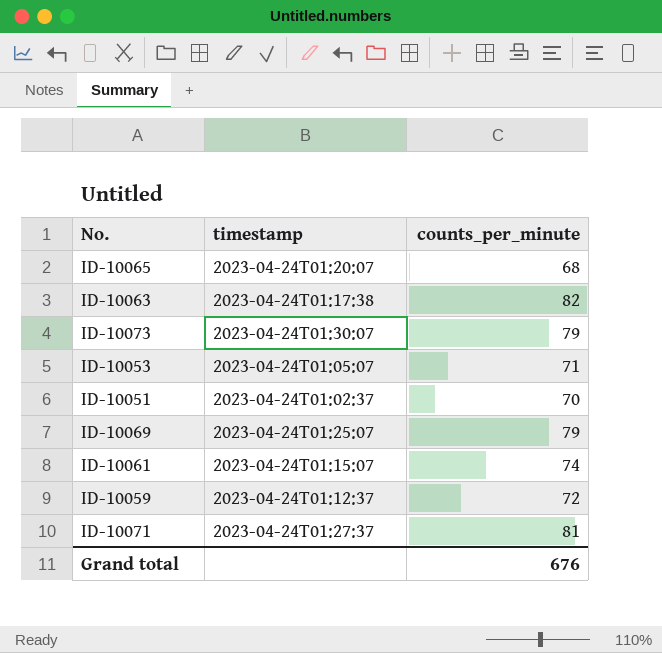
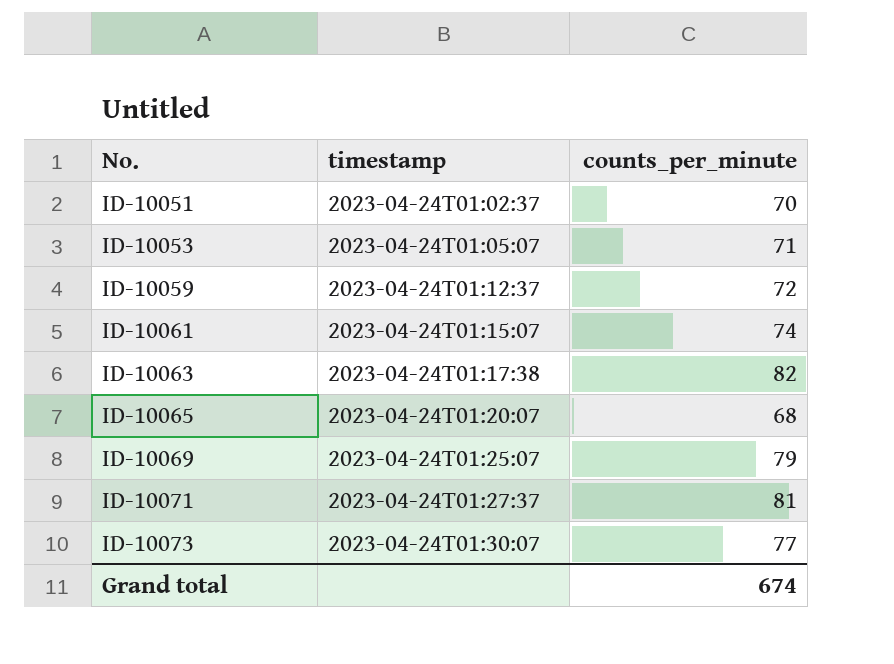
row order: none -> No. ascending
ID-10073 | counts_per_minute: 79 -> 77
Grand total | counts_per_minute: 676 -> 674

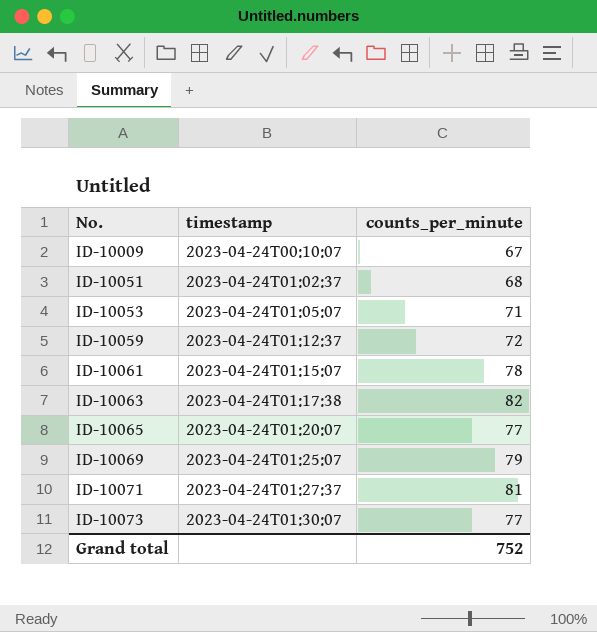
row ID-10009: none -> 2023-04-24T00:10:07 | 67
ID-10051 | counts_per_minute: 70 -> 68
ID-10061 | counts_per_minute: 74 -> 78
ID-10065 | counts_per_minute: 68 -> 77
Grand total | counts_per_minute: 674 -> 752

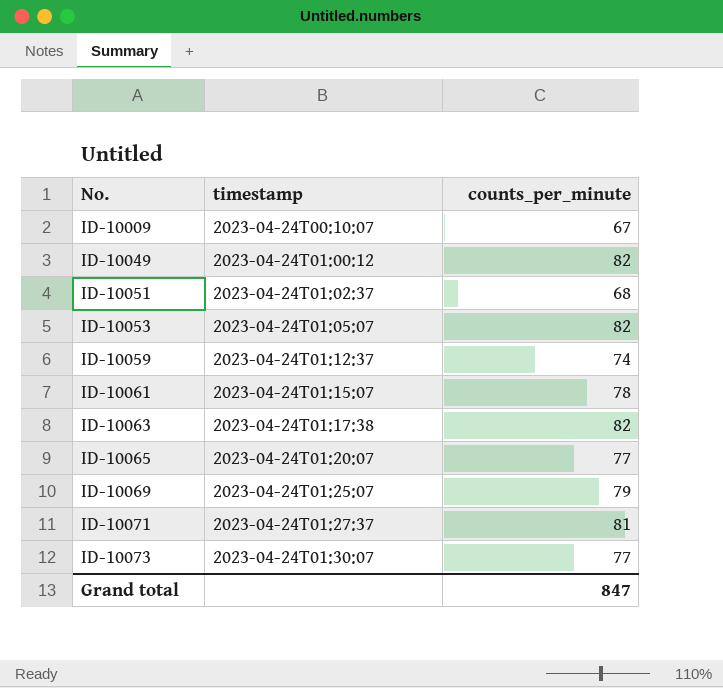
row ID-10049: none -> 2023-04-24T01:00:12 | 82
ID-10053 | counts_per_minute: 71 -> 82
ID-10059 | counts_per_minute: 72 -> 74
Grand total | counts_per_minute: 752 -> 847

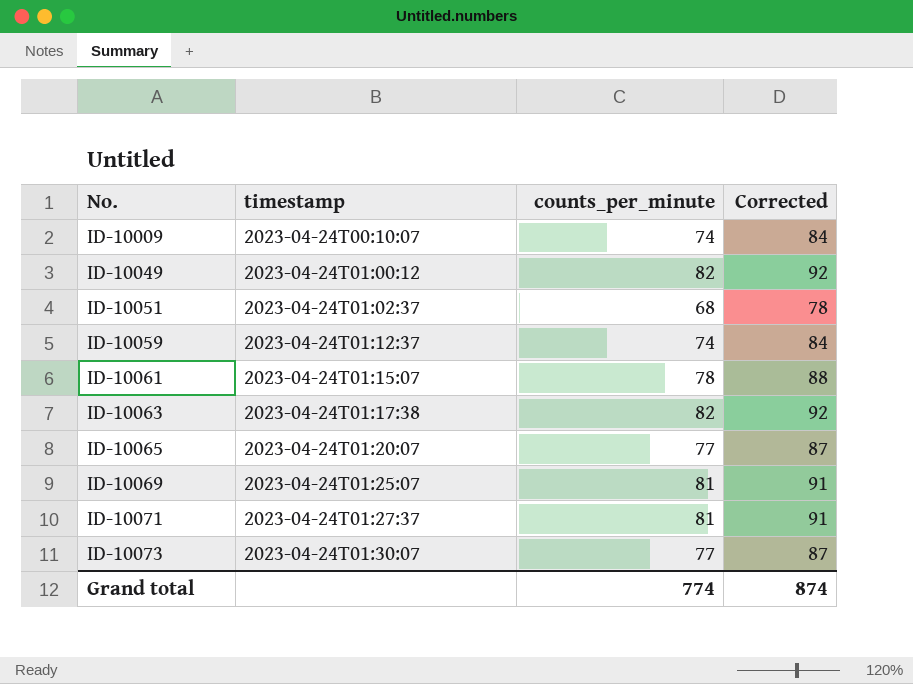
column Corrected | formula: none -> [counts_per_minute] + 10
row ID-10053: 2023-04-24T01:05:07 | 82 -> none
ID-10009 | counts_per_minute: 67 -> 74
ID-10069 | counts_per_minute: 79 -> 81
Grand total | counts_per_minute: 847 -> 774

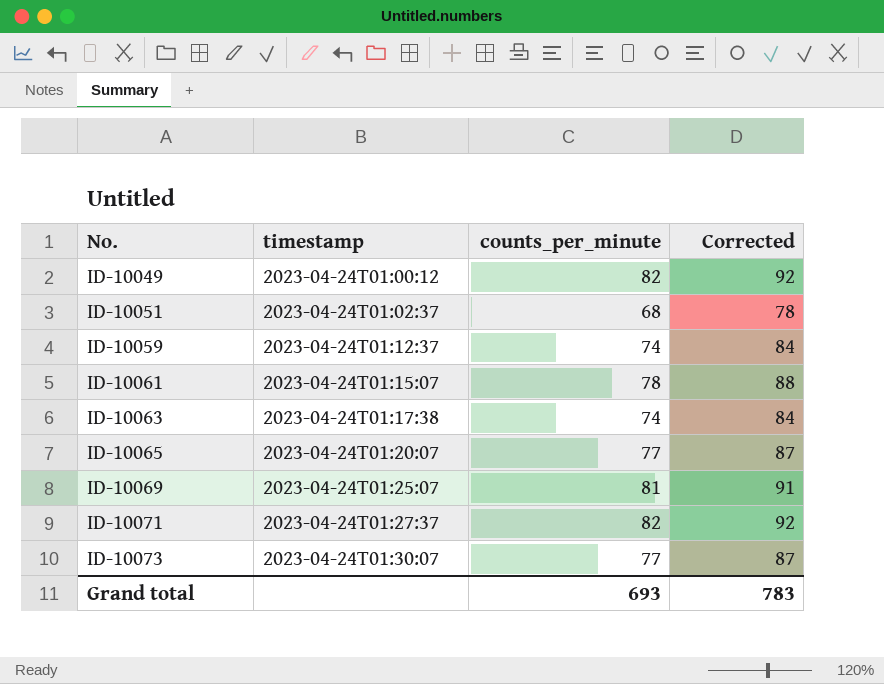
row ID-10009: 2023-04-24T00:10:07 | 74 | 84 -> none
ID-10063 | counts_per_minute: 82 -> 74
ID-10063 | Corrected: 92 -> 84
ID-10071 | counts_per_minute: 81 -> 82
ID-10071 | Corrected: 91 -> 92
Grand total | counts_per_minute: 774 -> 693
Grand total | Corrected: 874 -> 783

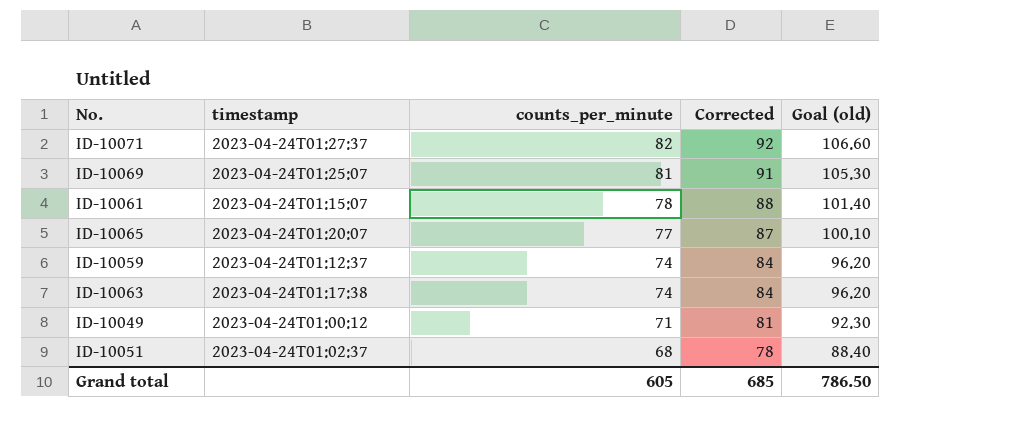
row order: No. ascending -> counts_per_minute descending
column Goal (old) | formula: none -> [counts_per_minute] * 1.3
row ID-10073: 2023-04-24T01:30:07 | 77 | 87 -> none
ID-10049 | counts_per_minute: 82 -> 71
ID-10049 | Corrected: 92 -> 81
Grand total | counts_per_minute: 693 -> 605
Grand total | Corrected: 783 -> 685

